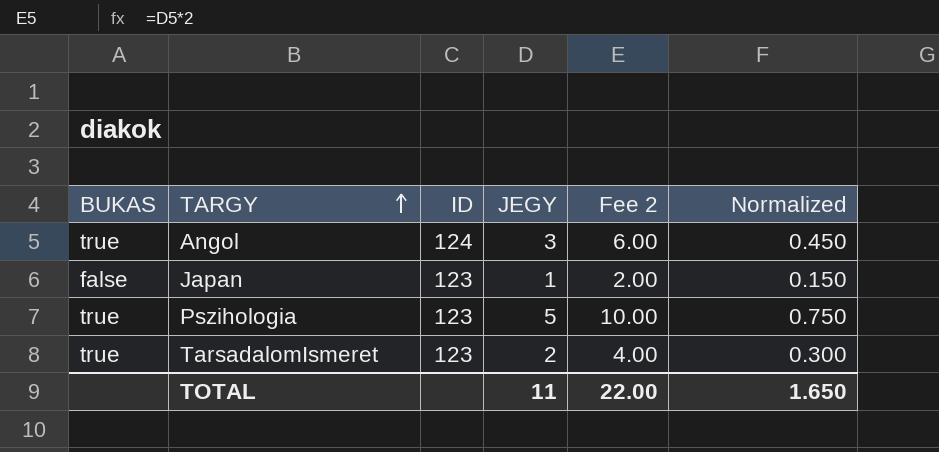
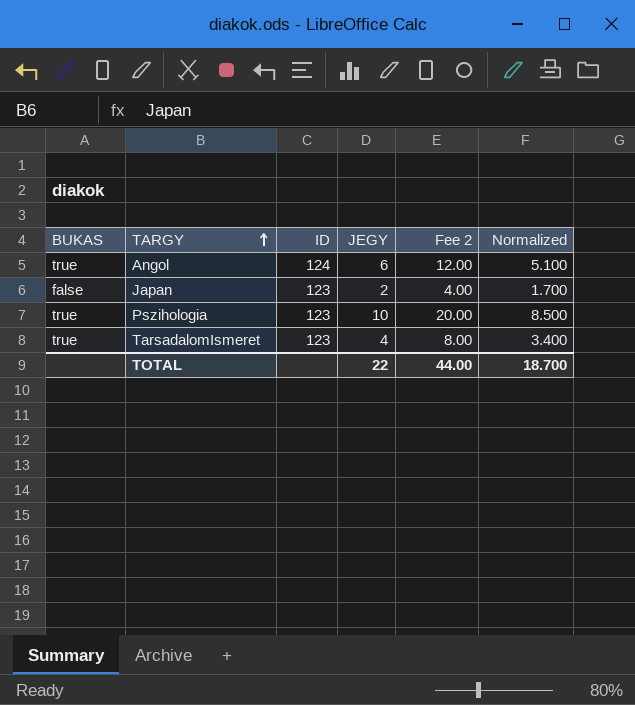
column Normalized | formula: [JEGY] * 0.15 -> [JEGY] * 0.85
Angol | JEGY: 3 -> 6
Angol | Fee 2: 6.00 -> 12.00
Japan | JEGY: 1 -> 2
Japan | Fee 2: 2.00 -> 4.00
Pszihologia | JEGY: 5 -> 10
Pszihologia | Fee 2: 10.00 -> 20.00
TarsadalomIsmeret | JEGY: 2 -> 4
TarsadalomIsmeret | Fee 2: 4.00 -> 8.00
TOTAL | JEGY: 11 -> 22
TOTAL | Fee 2: 22.00 -> 44.00
TOTAL | Normalized: 1.650 -> 18.700

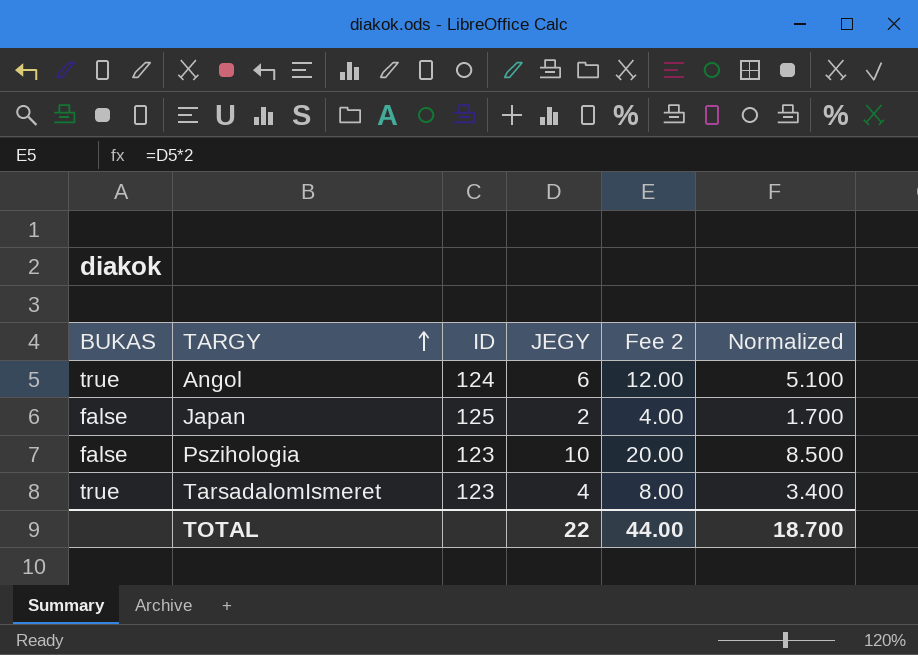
Japan | ID: 123 -> 125
Pszihologia | BUKAS: true -> false

